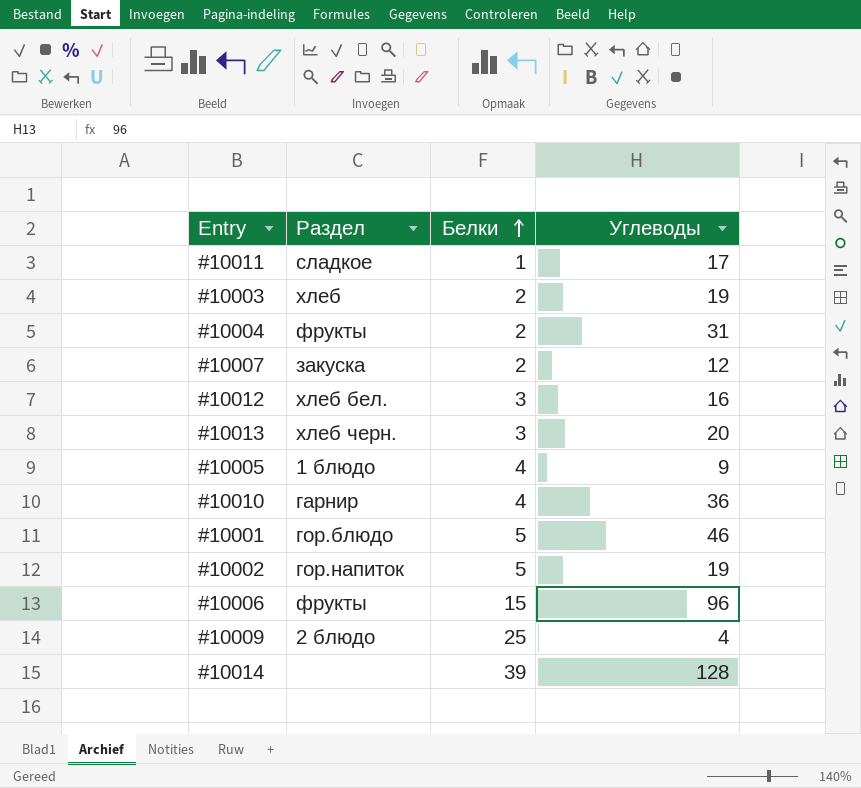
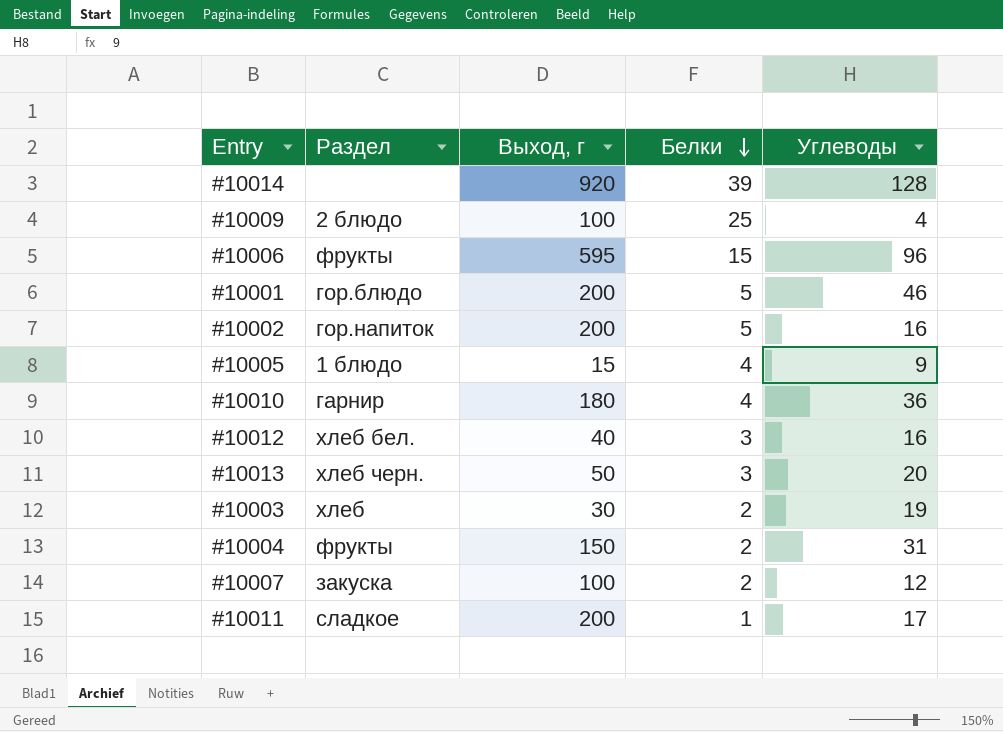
row order: Белки ascending -> Белки descending
column Выход, г | position: none -> 3
#10002 | Углеводы: 19 -> 16

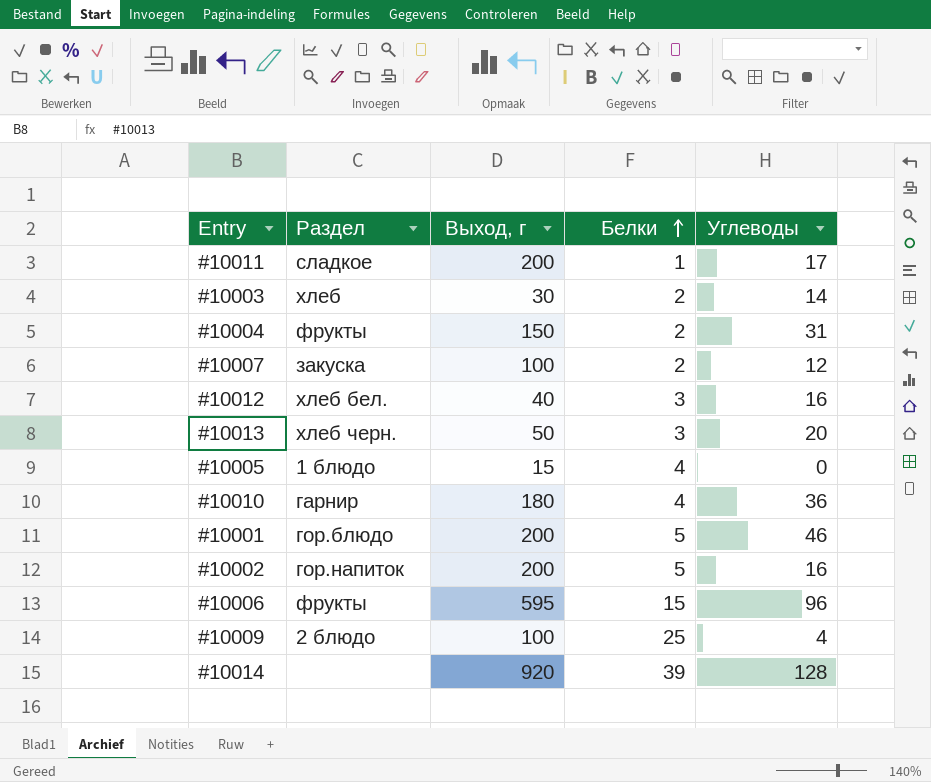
row order: Белки descending -> Белки ascending
#10003 | Углеводы: 19 -> 14
#10005 | Углеводы: 9 -> 0

